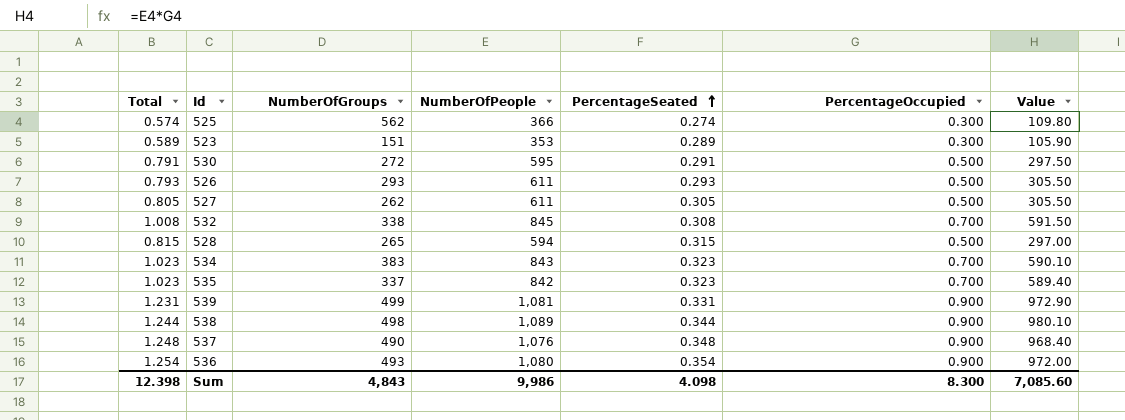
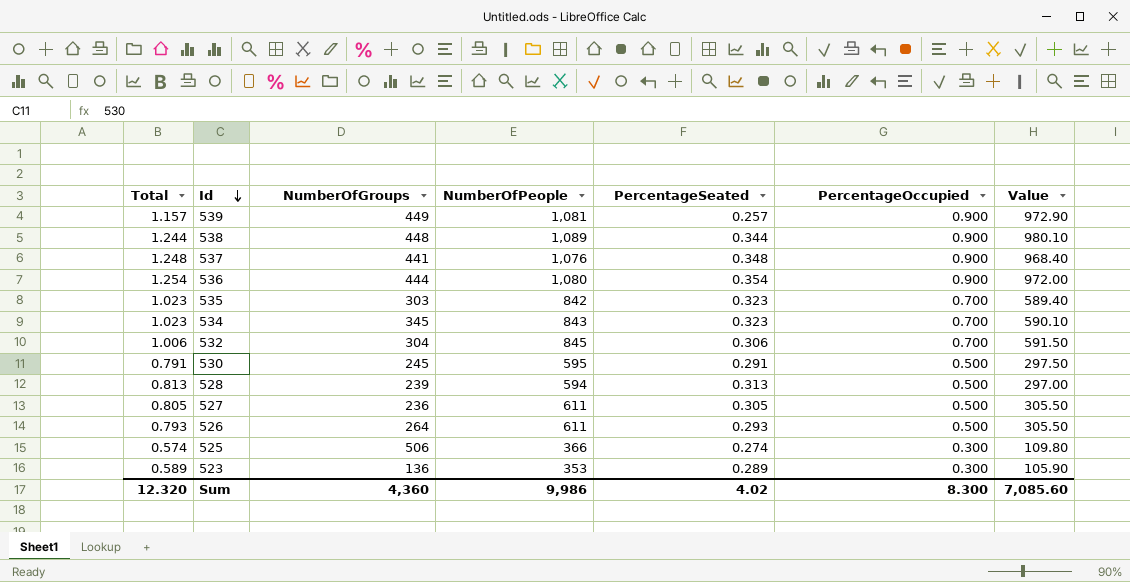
row order: PercentageSeated ascending -> Id descending
539 | Total: 1.231 -> 1.157
539 | NumberOfGroups: 499 -> 449
539 | PercentageSeated: 0.331 -> 0.257
538 | NumberOfGroups: 498 -> 448
537 | NumberOfGroups: 490 -> 441
536 | NumberOfGroups: 493 -> 444
535 | NumberOfGroups: 337 -> 303
534 | NumberOfGroups: 383 -> 345
532 | Total: 1.008 -> 1.006
532 | NumberOfGroups: 338 -> 304
532 | PercentageSeated: 0.308 -> 0.306
530 | NumberOfGroups: 272 -> 245
528 | Total: 0.815 -> 0.813
528 | NumberOfGroups: 265 -> 239
528 | PercentageSeated: 0.315 -> 0.313
527 | NumberOfGroups: 262 -> 236
526 | NumberOfGroups: 293 -> 264
525 | NumberOfGroups: 562 -> 506
523 | NumberOfGroups: 151 -> 136
Sum | Total: 12.398 -> 12.320
Sum | NumberOfGroups: 4,843 -> 4,360
Sum | PercentageSeated: 4.098 -> 4.02

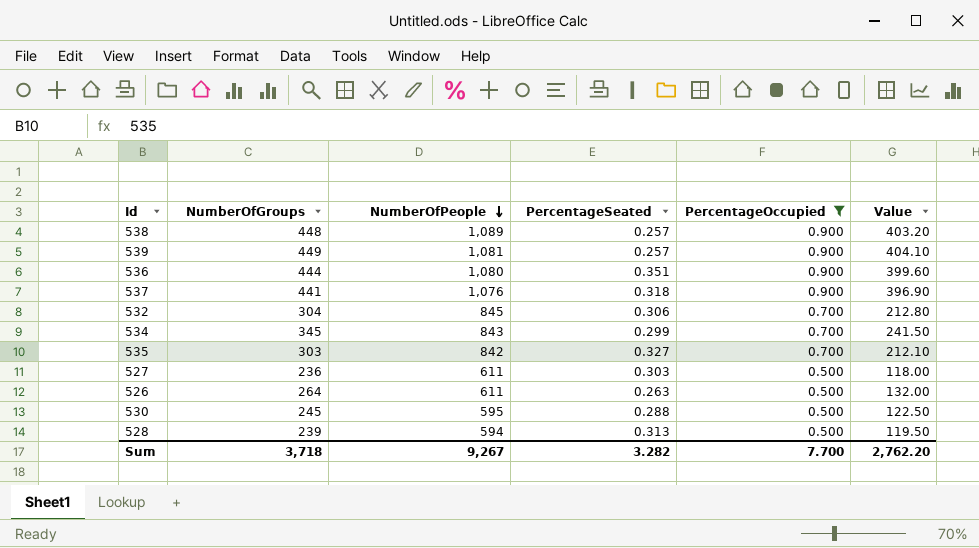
filter: none -> PercentageOccupied != 0.300
row order: Id descending -> NumberOfPeople descending
column Total | formula: [PercentageSeated] + [PercentageOccupied] -> none
column Value | formula: [NumberOfPeople] * [PercentageOccupied] -> [NumberOfGroups] * [PercentageOccupied]
538 | PercentageSeated: 0.344 -> 0.257
536 | PercentageSeated: 0.354 -> 0.351
537 | PercentageSeated: 0.348 -> 0.318
534 | PercentageSeated: 0.323 -> 0.299
535 | PercentageSeated: 0.323 -> 0.327
527 | PercentageSeated: 0.305 -> 0.303
526 | PercentageSeated: 0.293 -> 0.263
530 | PercentageSeated: 0.291 -> 0.288
Sum | NumberOfGroups: 4,360 -> 3,718
Sum | NumberOfPeople: 9,986 -> 9,267
Sum | PercentageSeated: 4.02 -> 3.282
Sum | PercentageOccupied: 8.300 -> 7.700
Sum | Value: 7,085.60 -> 2,762.20

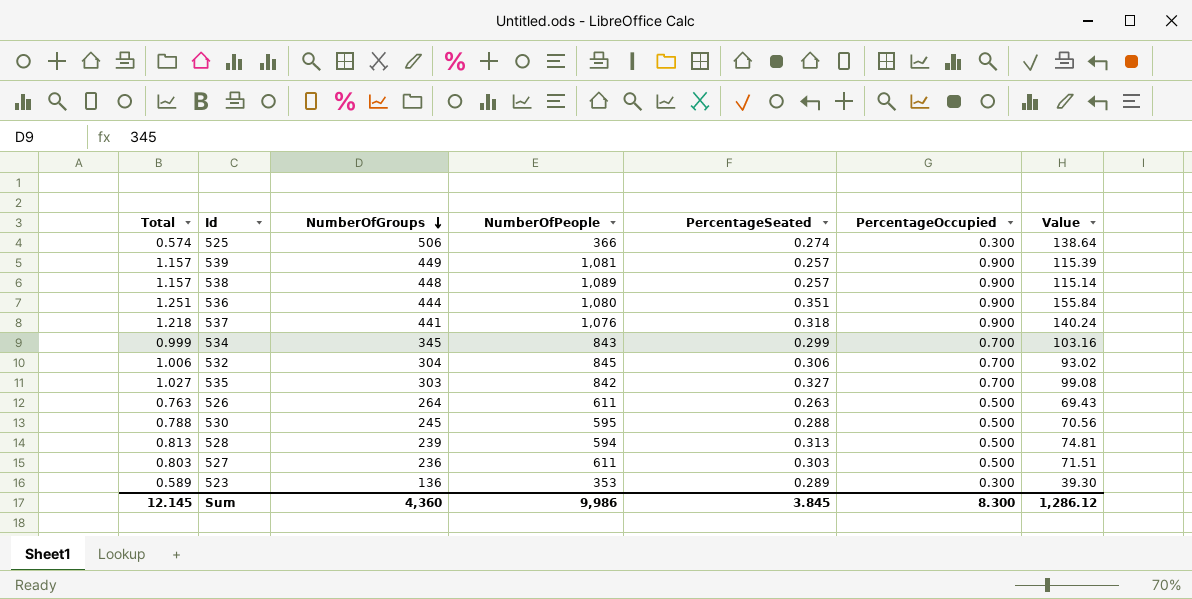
filter: PercentageOccupied != 0.300 -> none
row order: NumberOfPeople descending -> NumberOfGroups descending
column Total | formula: none -> [PercentageSeated] + [PercentageOccupied]
column Value | formula: [NumberOfGroups] * [PercentageOccupied] -> [NumberOfGroups] * [PercentageSeated]
Sum | NumberOfGroups: 3,718 -> 4,360
Sum | NumberOfPeople: 9,267 -> 9,986
Sum | PercentageSeated: 3.282 -> 3.845
Sum | PercentageOccupied: 7.700 -> 8.300
Sum | Value: 2,762.20 -> 1,286.12

